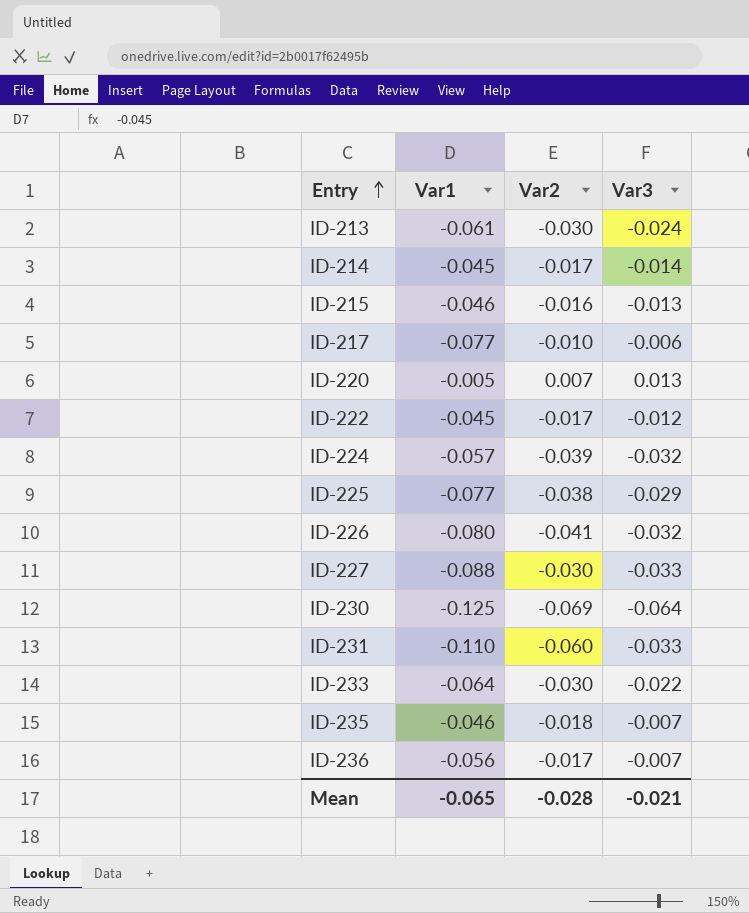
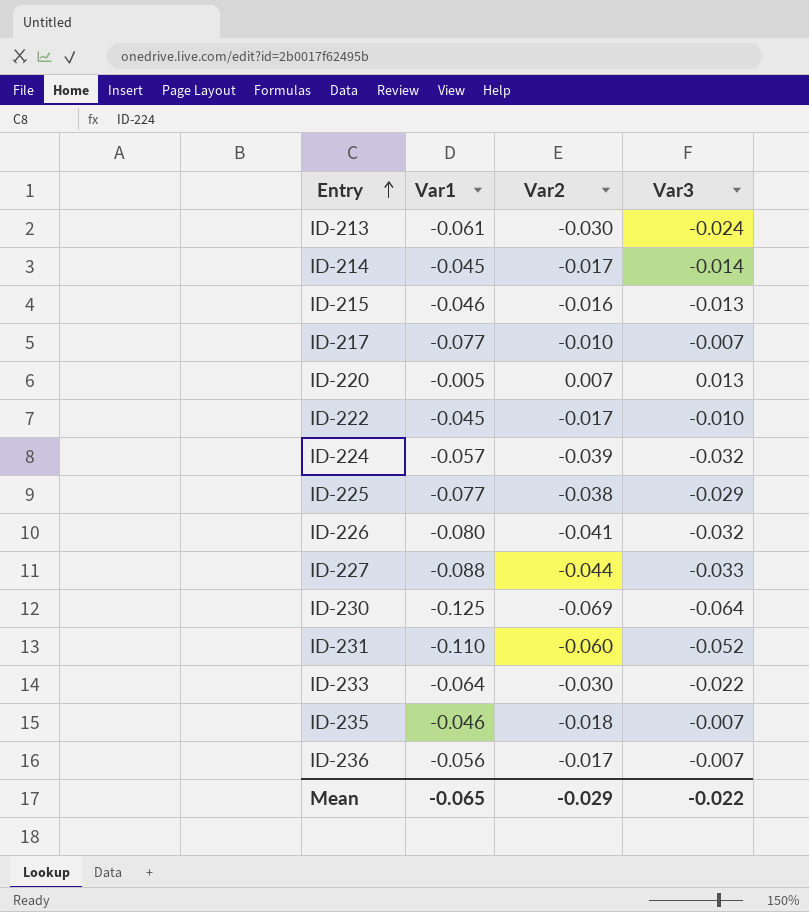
ID-217 | Var3: -0.006 -> -0.007
ID-222 | Var3: -0.012 -> -0.010
ID-227 | Var2: -0.030 -> -0.044
ID-231 | Var3: -0.033 -> -0.052
Mean | Var2: -0.028 -> -0.029
Mean | Var3: -0.021 -> -0.022

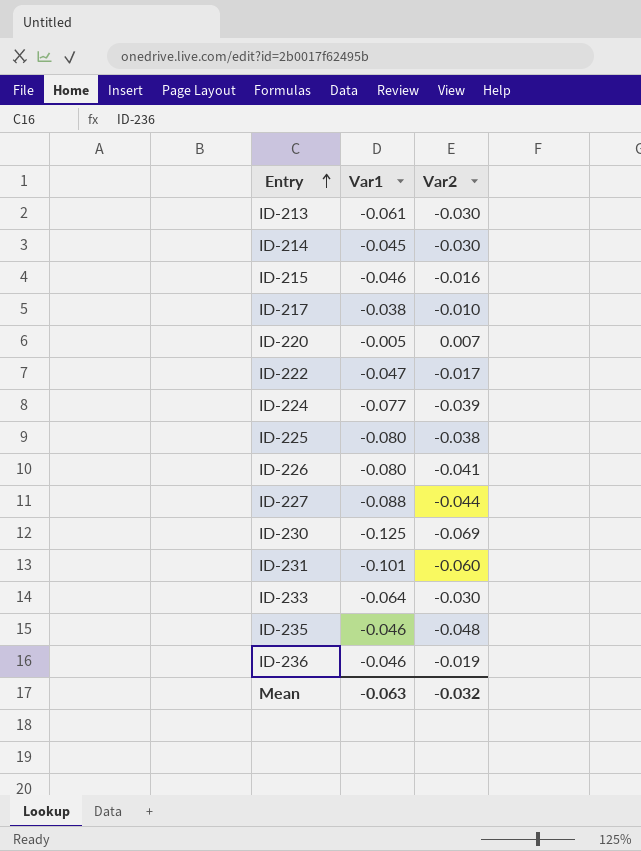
column Var3 | position: 4 -> none
ID-214 | Var2: -0.017 -> -0.030
ID-217 | Var1: -0.077 -> -0.038
ID-222 | Var1: -0.045 -> -0.047
ID-224 | Var1: -0.057 -> -0.077
ID-225 | Var1: -0.077 -> -0.080
ID-231 | Var1: -0.110 -> -0.101
ID-235 | Var2: -0.018 -> -0.048
ID-236 | Var1: -0.056 -> -0.046
ID-236 | Var2: -0.017 -> -0.019
Mean | Var1: -0.065 -> -0.063
Mean | Var2: -0.029 -> -0.032

